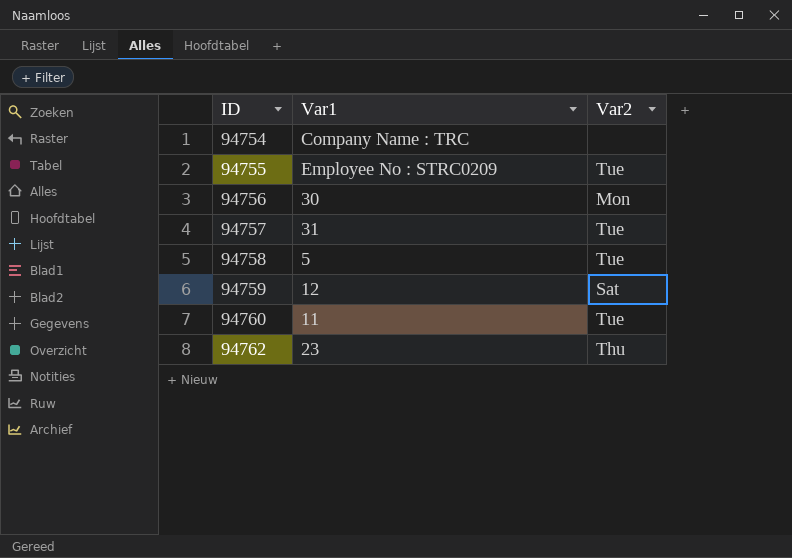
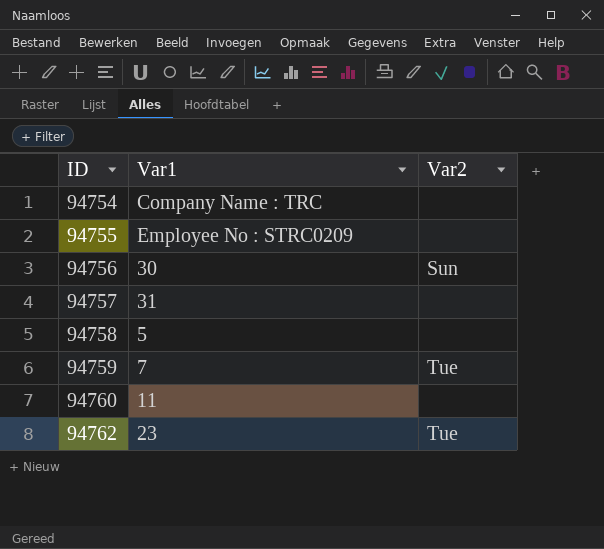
94755 | Var2: Tue -> none
94756 | Var2: Mon -> Sun
94757 | Var2: Tue -> none
94758 | Var2: Tue -> none
94759 | Var1: 12 -> 7
94759 | Var2: Sat -> Tue
94760 | Var2: Tue -> none
94762 | Var2: Thu -> Tue

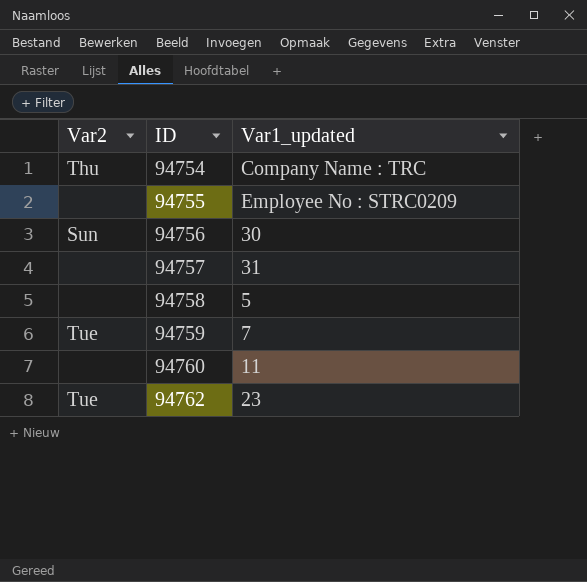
column Var2 | position: 3 -> 1
column name: Var1 -> Var1_updated
94754 | Var2: none -> Thu

